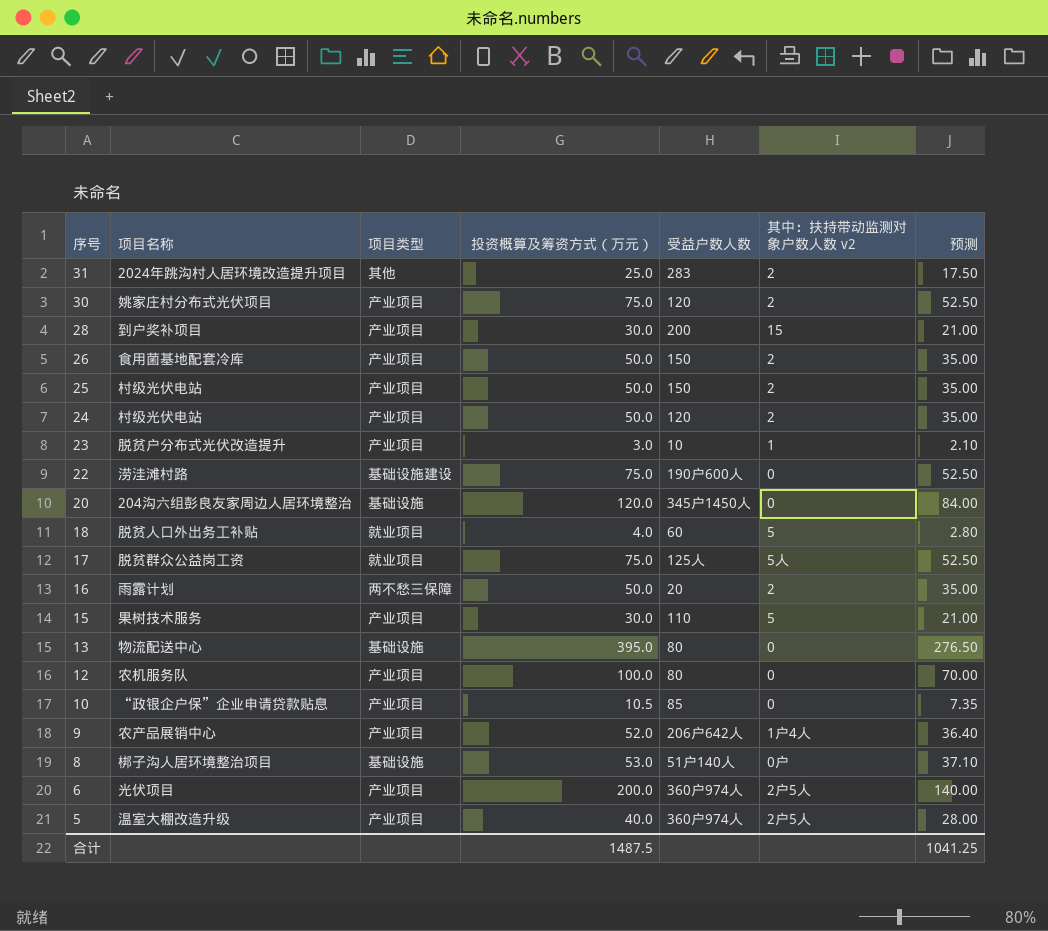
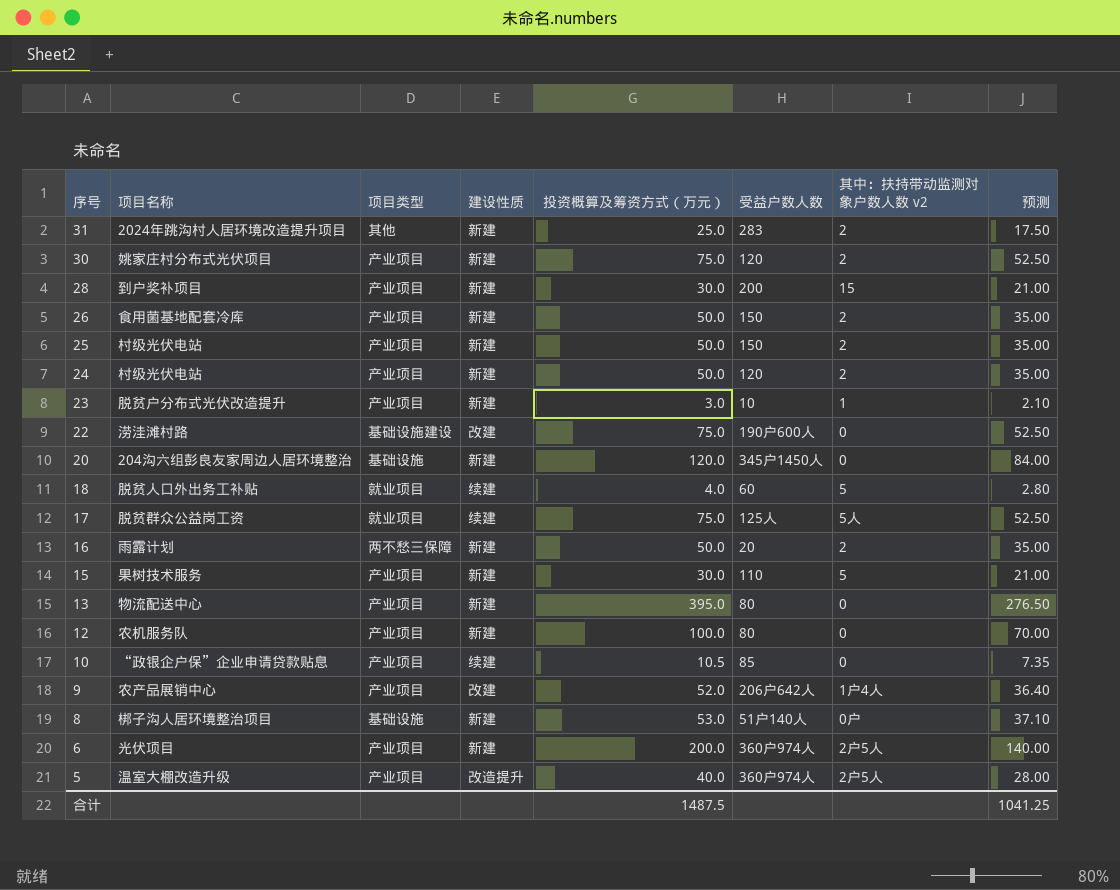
column 建设性质 | position: none -> 4
13 | 项目类型: 基础设施 -> 产业项目

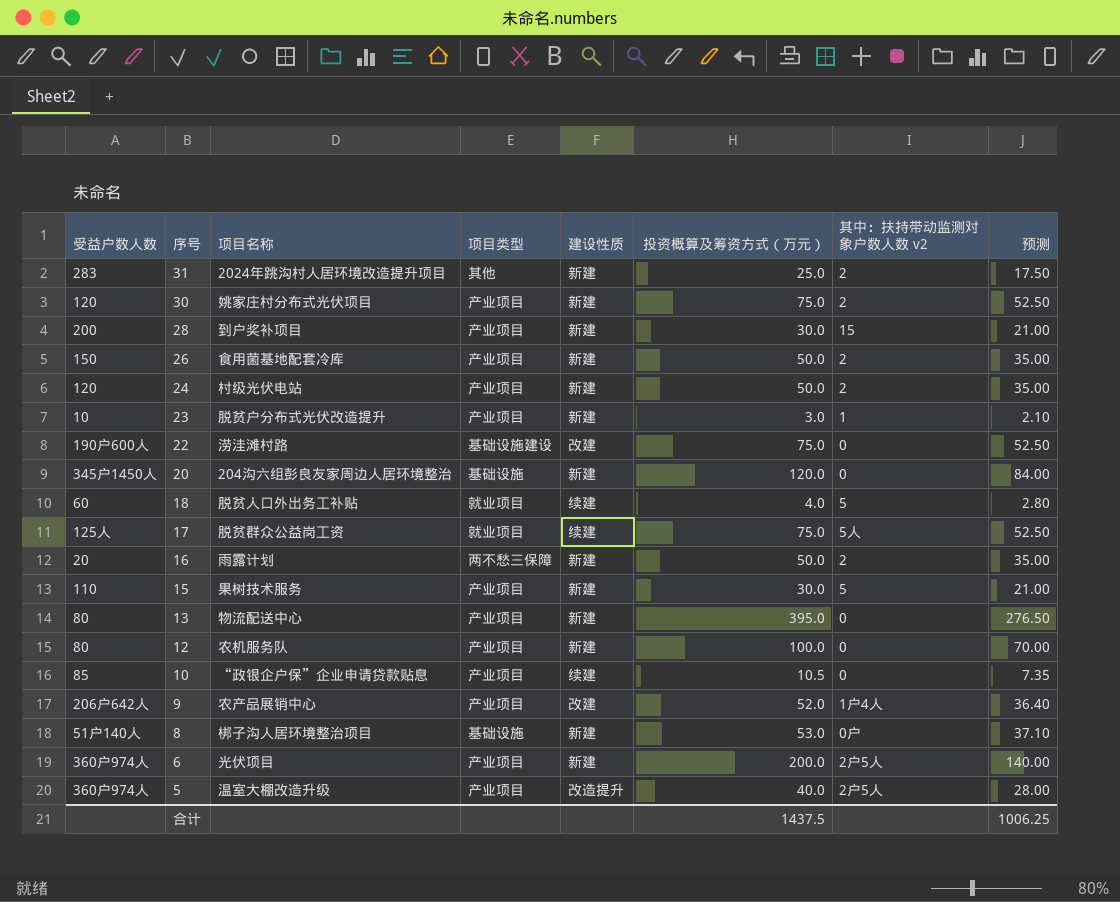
column 受益户数人数 | position: 6 -> 1
row 25: 村级光伏电站 | 产业项目 | 新建 | 50.0 | 150 | 2 | 35.00 -> none
合计 | 投资概算及筹资方式（万元）: 1487.5 -> 1437.5
合计 | 预测: 1041.25 -> 1006.25

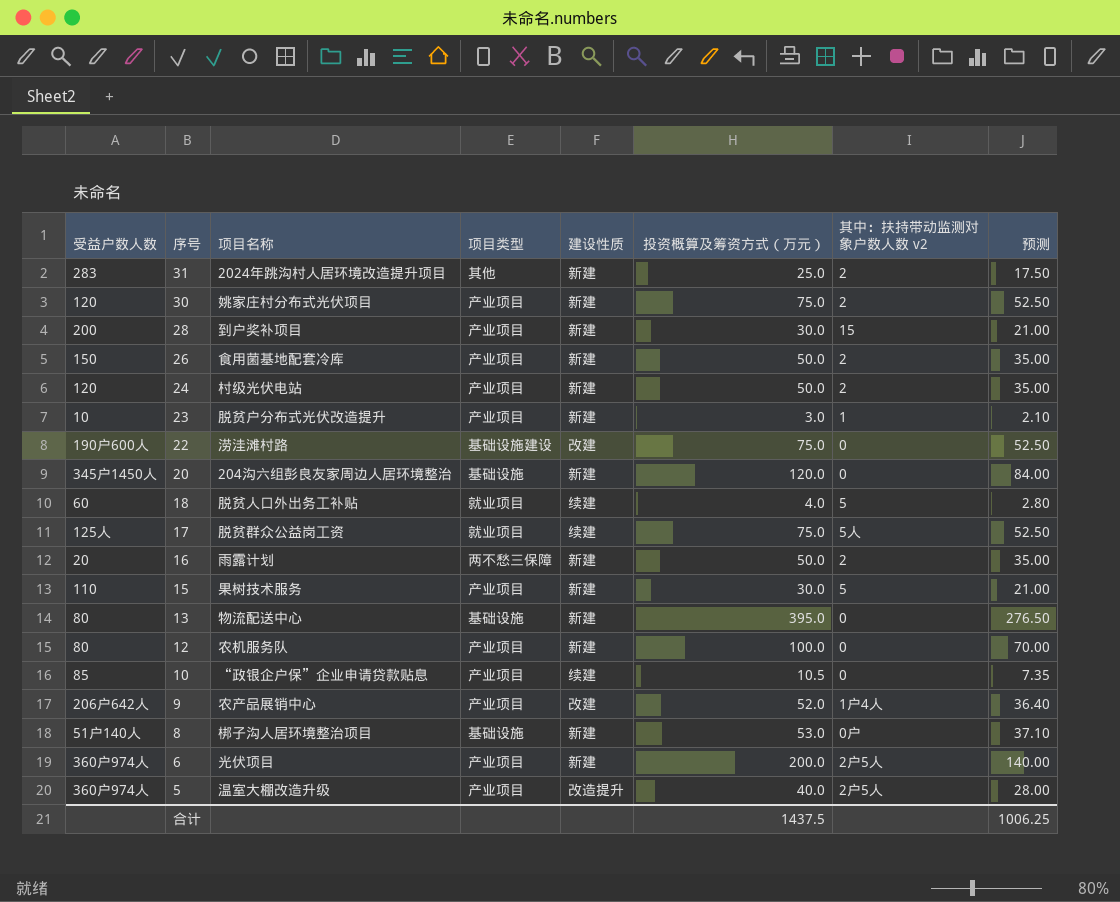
13 | 项目类型: 产业项目 -> 基础设施

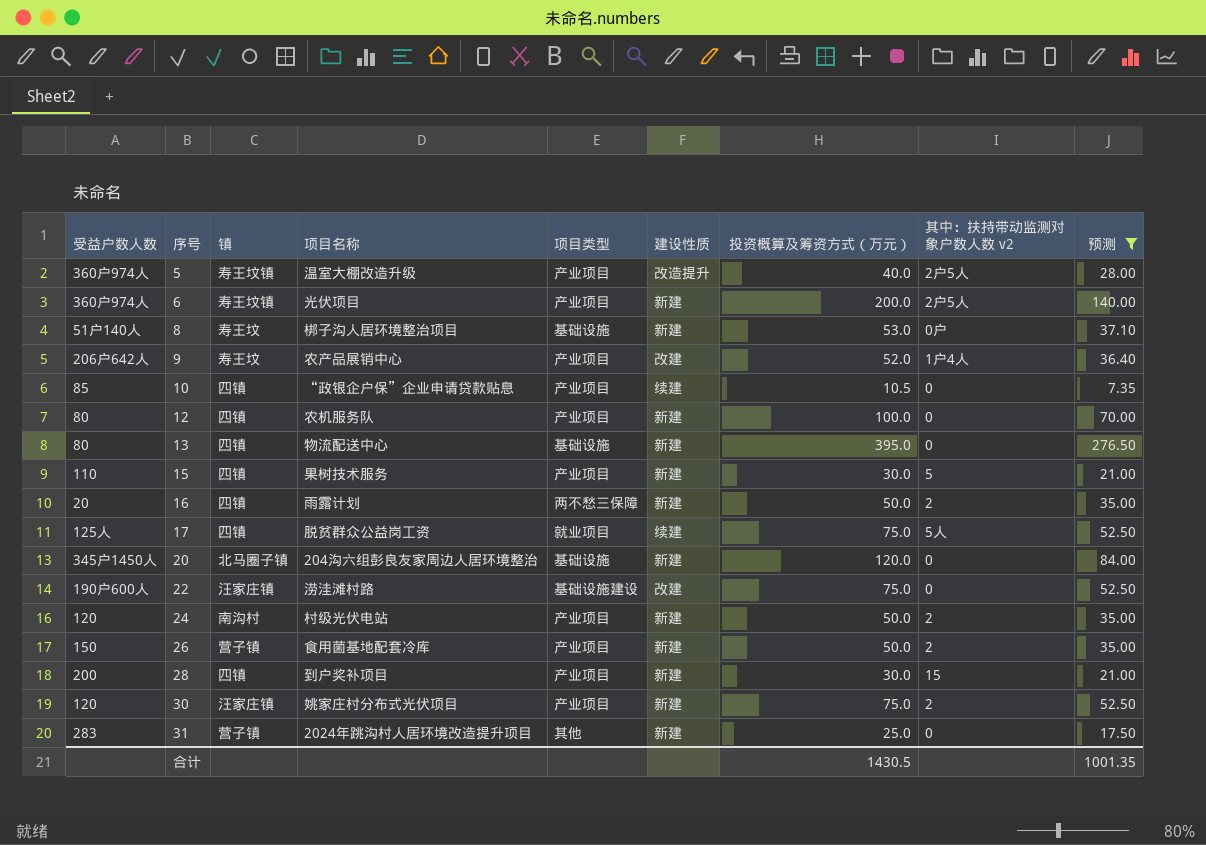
filter: none -> 预测 >= 7.35
row order: 序号 descending -> 序号 ascending
column 镇 | position: none -> 3
31 | 其中：扶持带动监测对象户数人数 v2: 2 -> 0
合计 | 投资概算及筹资方式（万元）: 1437.5 -> 1430.5
合计 | 预测: 1006.25 -> 1001.35

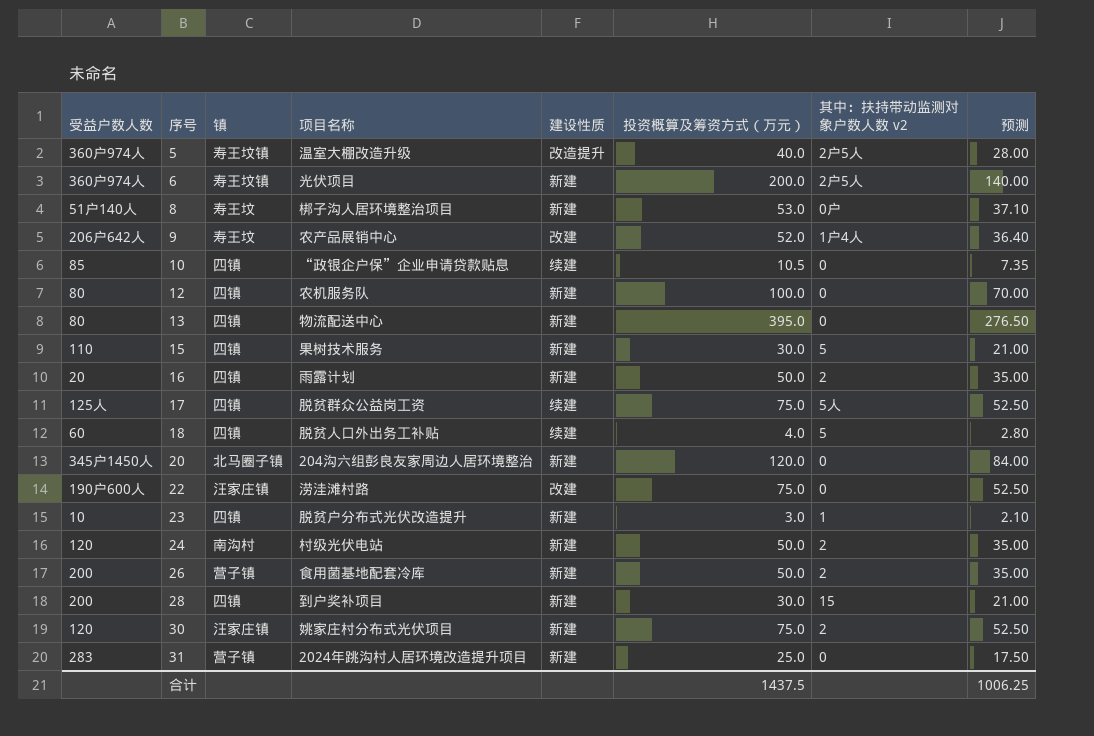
filter: 预测 >= 7.35 -> none
column 项目类型 | position: 5 -> none
26 | 受益户数人数: 150 -> 200
合计 | 投资概算及筹资方式（万元）: 1430.5 -> 1437.5
合计 | 预测: 1001.35 -> 1006.25

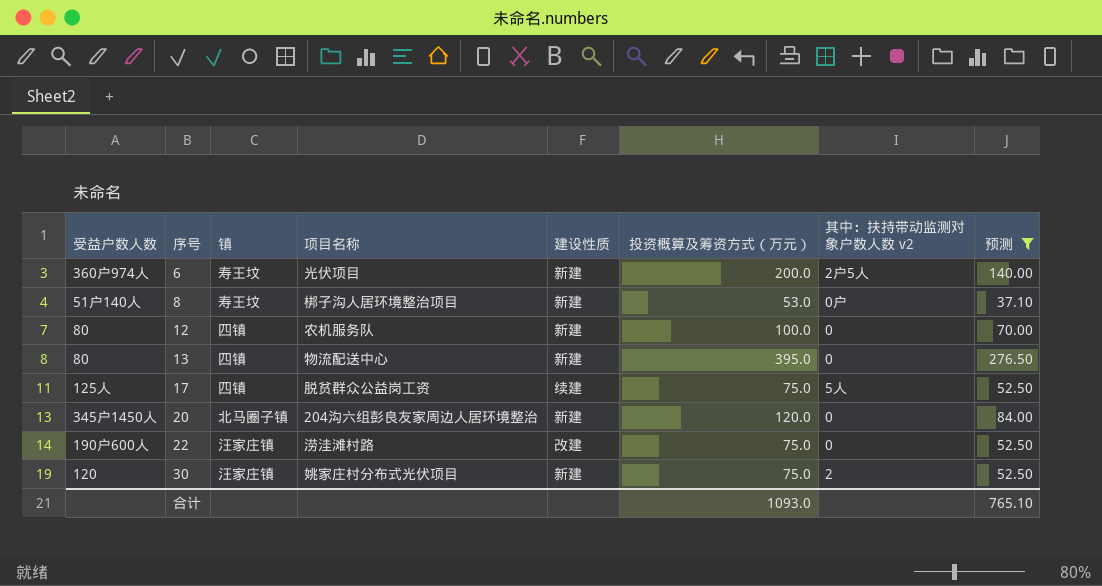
filter: none -> 预测 >= 37.10
6 | 镇: 寿王坟镇 -> 寿王坟
合计 | 投资概算及筹资方式（万元）: 1437.5 -> 1093.0
合计 | 预测: 1006.25 -> 765.10

